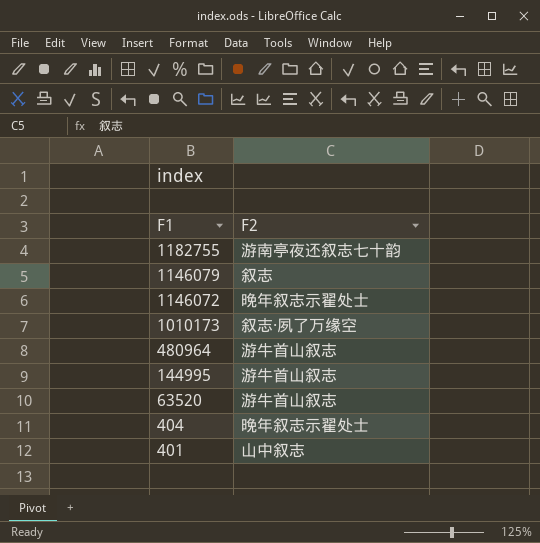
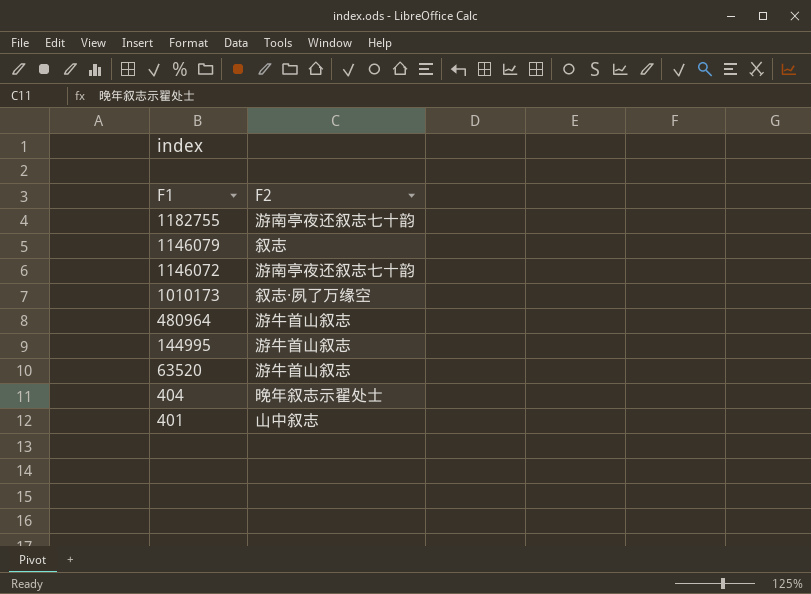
1146072 | F2: 晚年叙志示翟处士 -> 游南亭夜还叙志七十韵

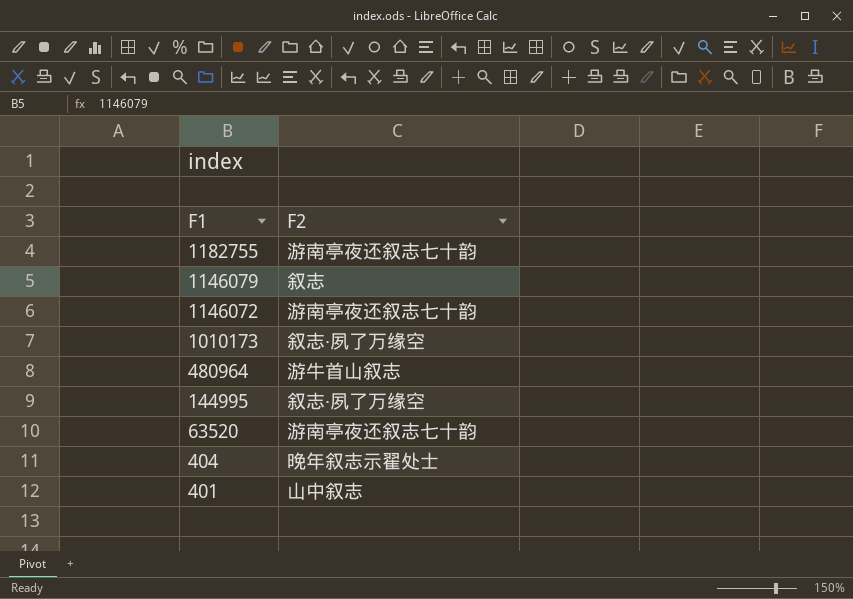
144995 | F2: 游牛首山叙志 -> 叙志·夙了万缘空
63520 | F2: 游牛首山叙志 -> 游南亭夜还叙志七十韵

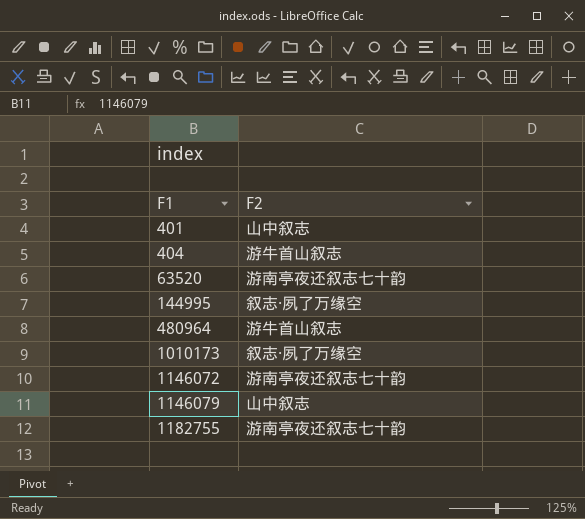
row order: F1 descending -> F1 ascending
404 | F2: 晚年叙志示翟处士 -> 游牛首山叙志
1146079 | F2: 叙志 -> 山中叙志

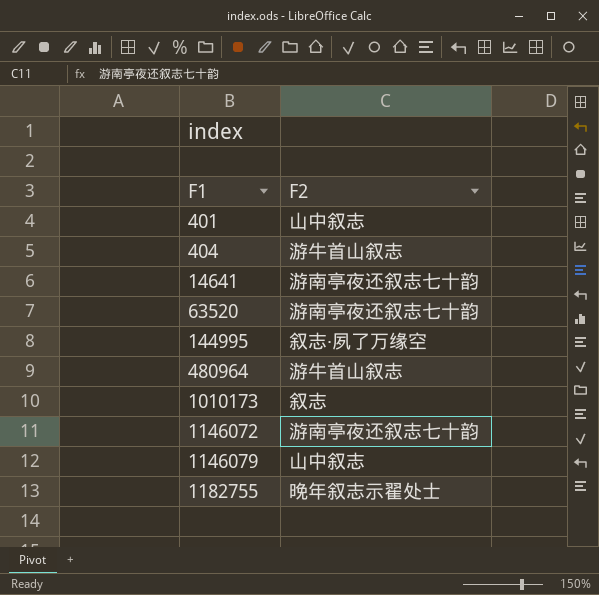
row 14641: none -> 游南亭夜还叙志七十韵
1010173 | F2: 叙志·夙了万缘空 -> 叙志
1182755 | F2: 游南亭夜还叙志七十韵 -> 晚年叙志示翟处士

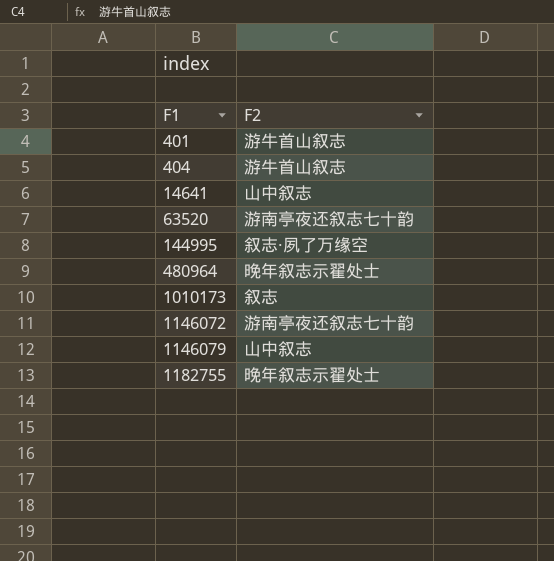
401 | F2: 山中叙志 -> 游牛首山叙志
14641 | F2: 游南亭夜还叙志七十韵 -> 山中叙志
480964 | F2: 游牛首山叙志 -> 晚年叙志示翟处士

